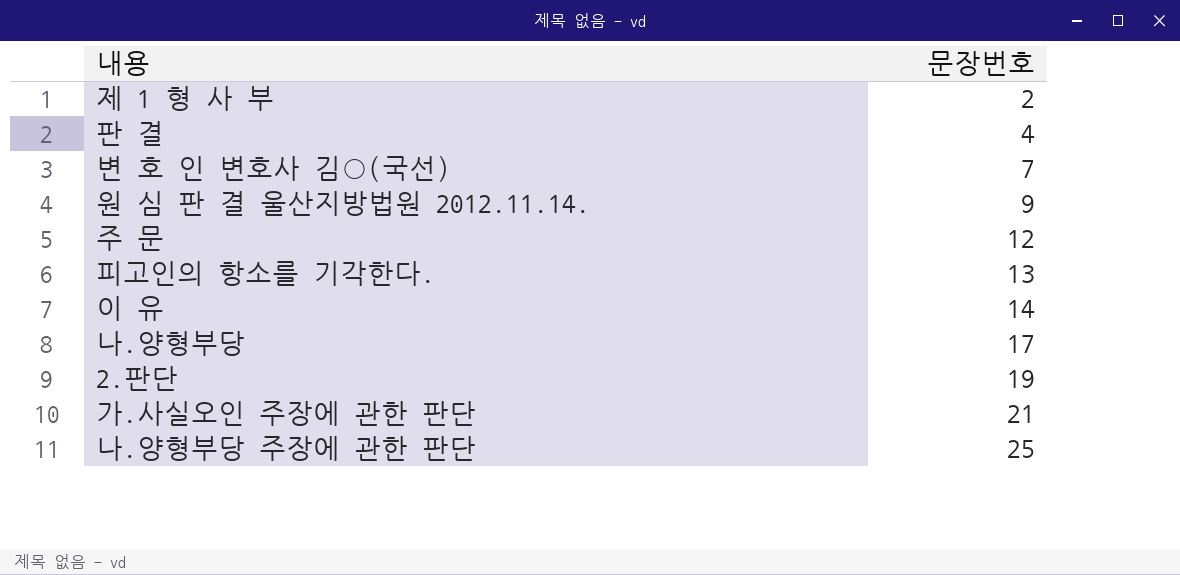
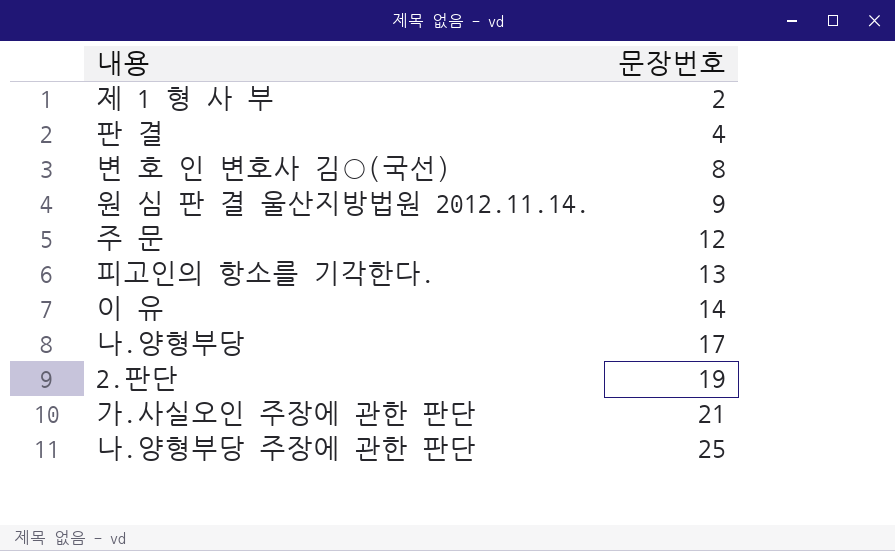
변 호 인 변호사 김○(국선) | 문장번호: 7 -> 8

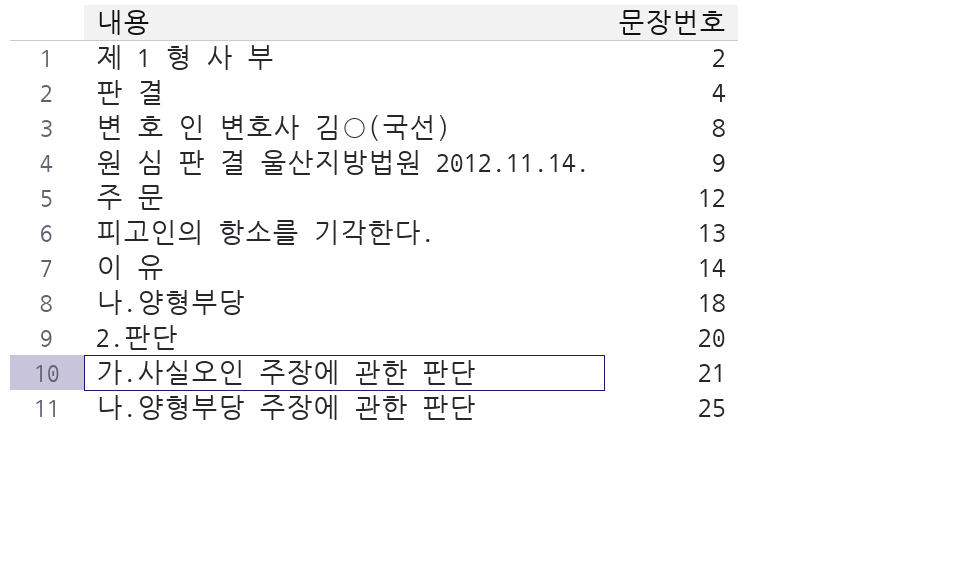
나.양형부당 | 문장번호: 17 -> 18
2.판단 | 문장번호: 19 -> 20

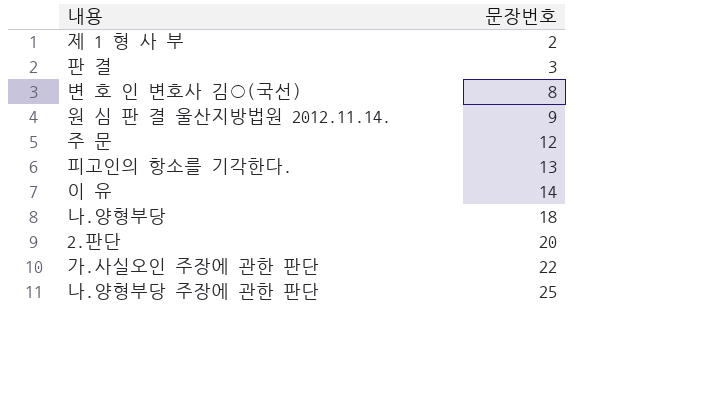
판 결 | 문장번호: 4 -> 3
가.사실오인 주장에 관한 판단 | 문장번호: 21 -> 22

